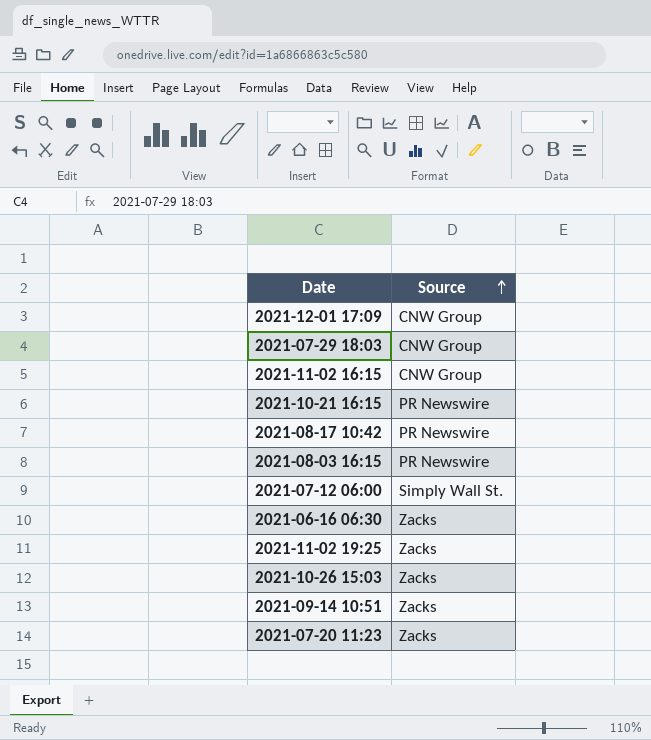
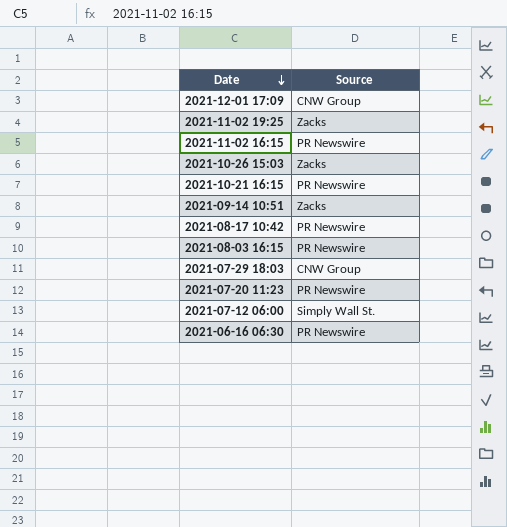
row order: Source ascending -> Date descending
2021-11-02 16:15 | Source: CNW Group -> PR Newswire
2021-07-20 11:23 | Source: Zacks -> PR Newswire
2021-06-16 06:30 | Source: Zacks -> PR Newswire

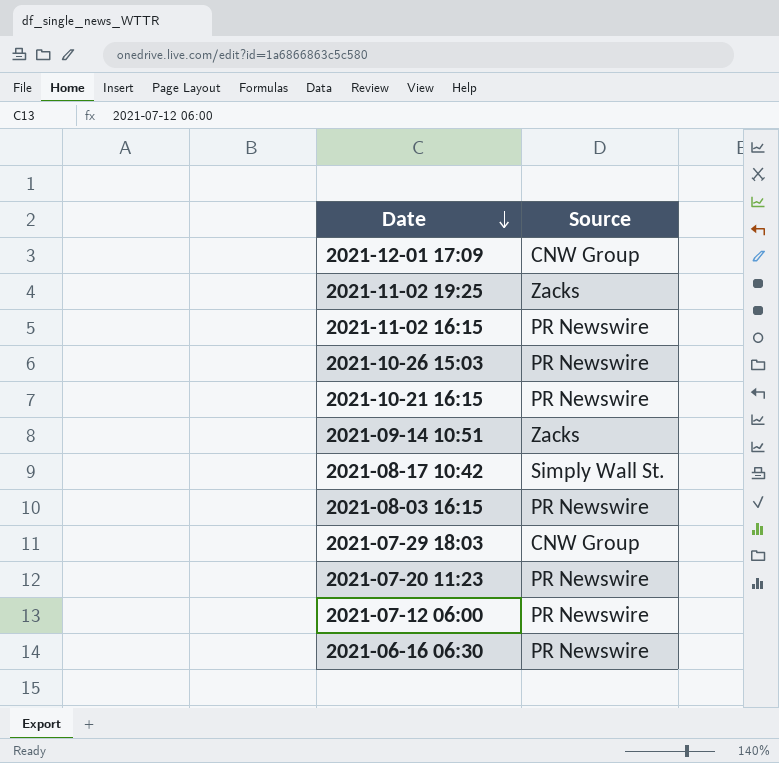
2021-10-26 15:03 | Source: Zacks -> PR Newswire
2021-08-17 10:42 | Source: PR Newswire -> Simply Wall St.
2021-07-12 06:00 | Source: Simply Wall St. -> PR Newswire

